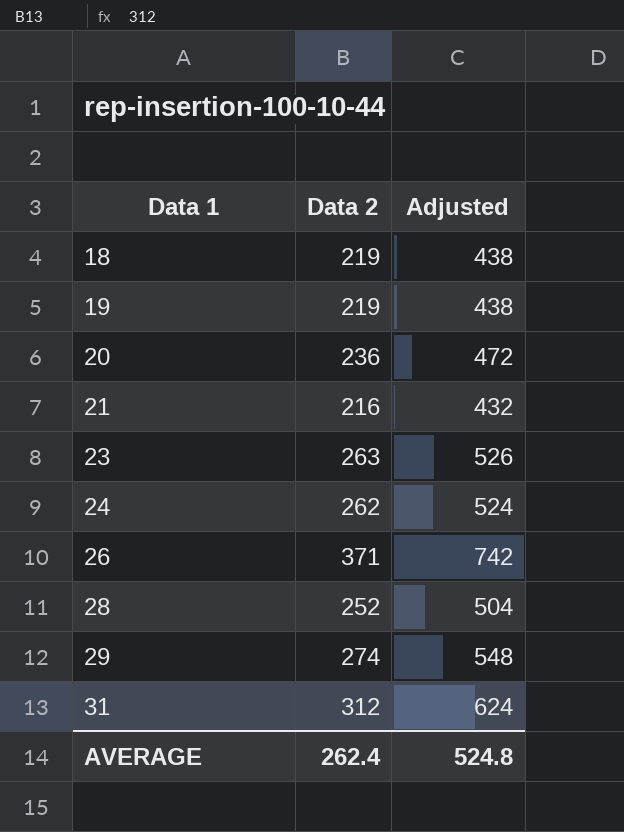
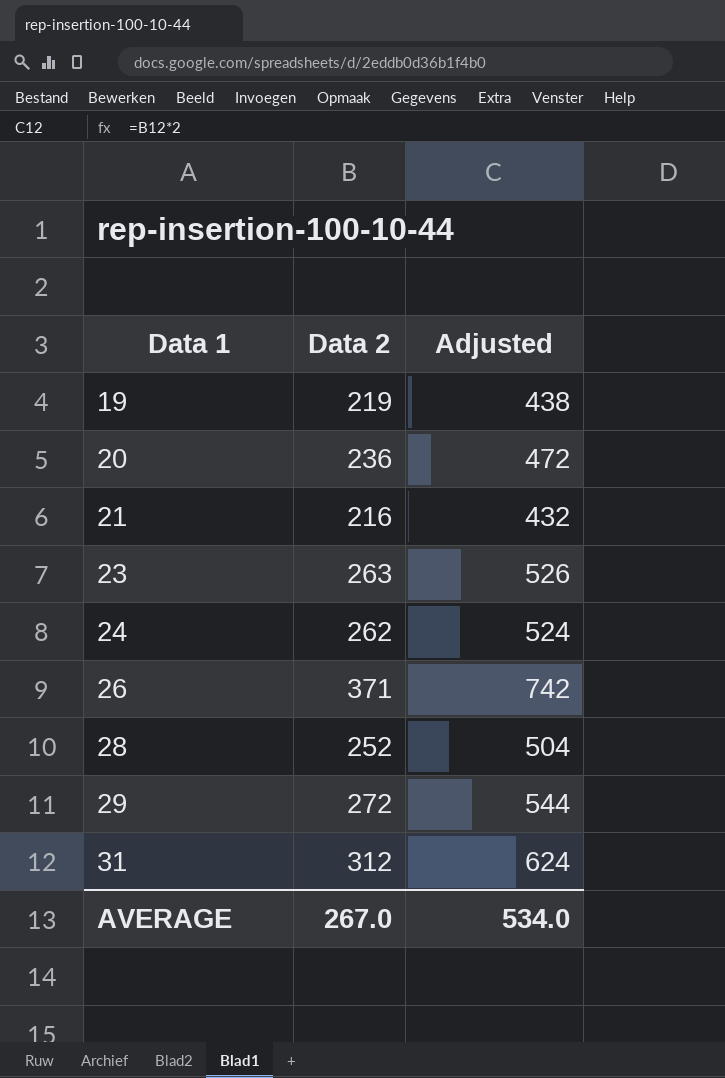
row 18: 219 | 438 -> none
29 | Data 2: 274 -> 272
29 | Adjusted: 548 -> 544
AVERAGE | Data 2: 262.4 -> 267.0
AVERAGE | Adjusted: 524.8 -> 534.0

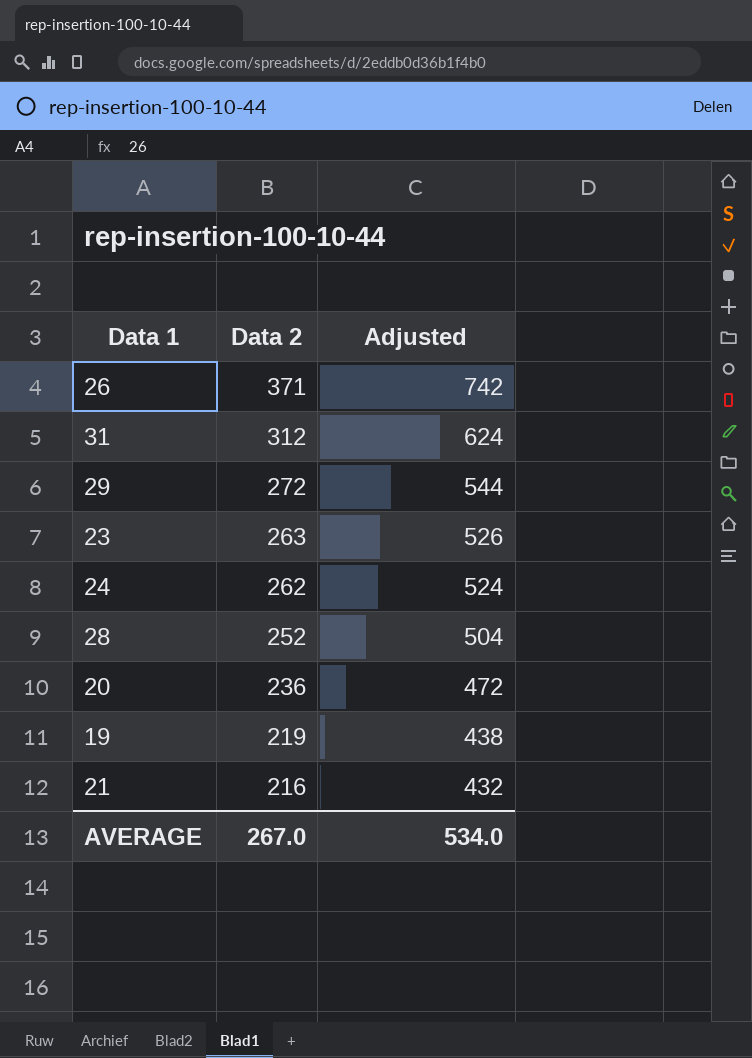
row order: Data 1 ascending -> Data 2 descending

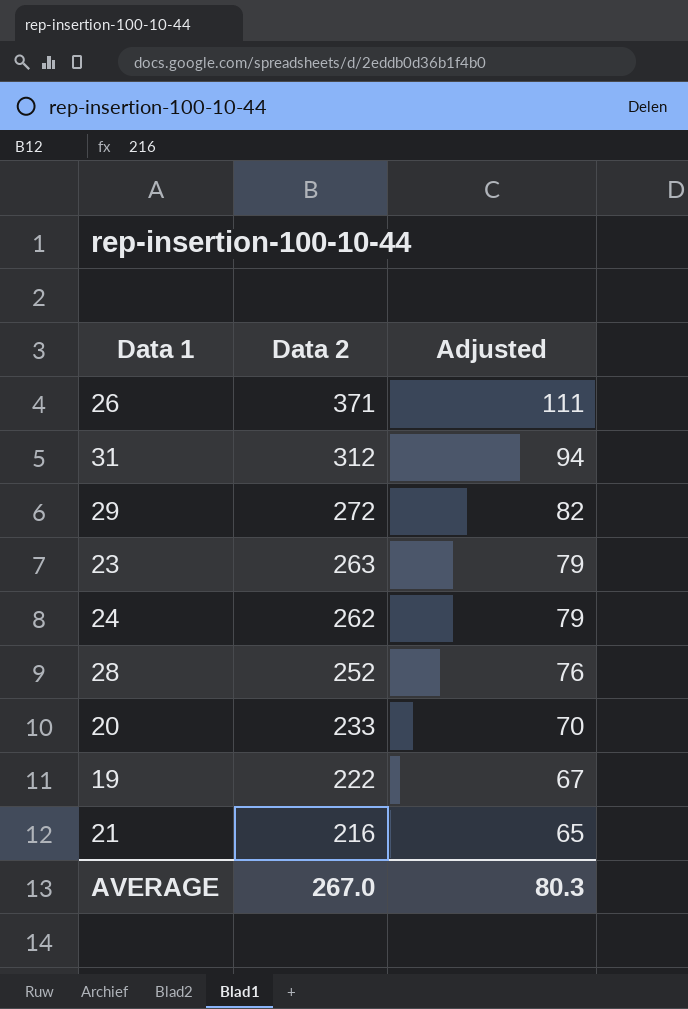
column Adjusted | formula: [Data 2] * 2 -> [Data 2] * 0.3
20 | Data 2: 236 -> 233
19 | Data 2: 219 -> 222
AVERAGE | Adjusted: 534.0 -> 80.3

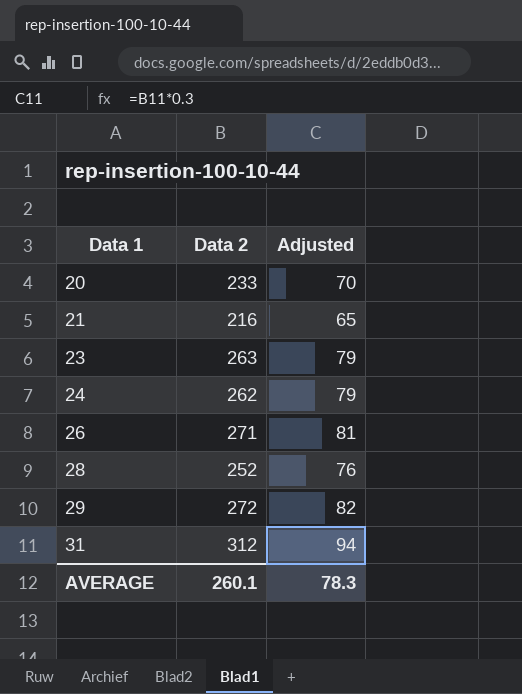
row order: Data 2 descending -> Data 1 ascending
row 19: 222 | 67 -> none
26 | Data 2: 371 -> 271
26 | Adjusted: 111 -> 81
AVERAGE | Data 2: 267.0 -> 260.1
AVERAGE | Adjusted: 80.3 -> 78.3

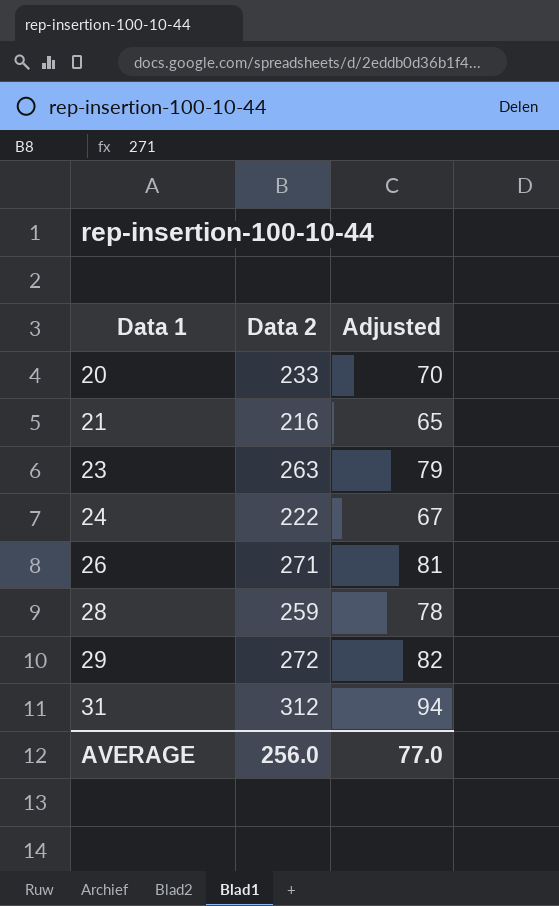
24 | Data 2: 262 -> 222
24 | Adjusted: 79 -> 67
28 | Data 2: 252 -> 259
28 | Adjusted: 76 -> 78
AVERAGE | Data 2: 260.1 -> 256.0
AVERAGE | Adjusted: 78.3 -> 77.0

